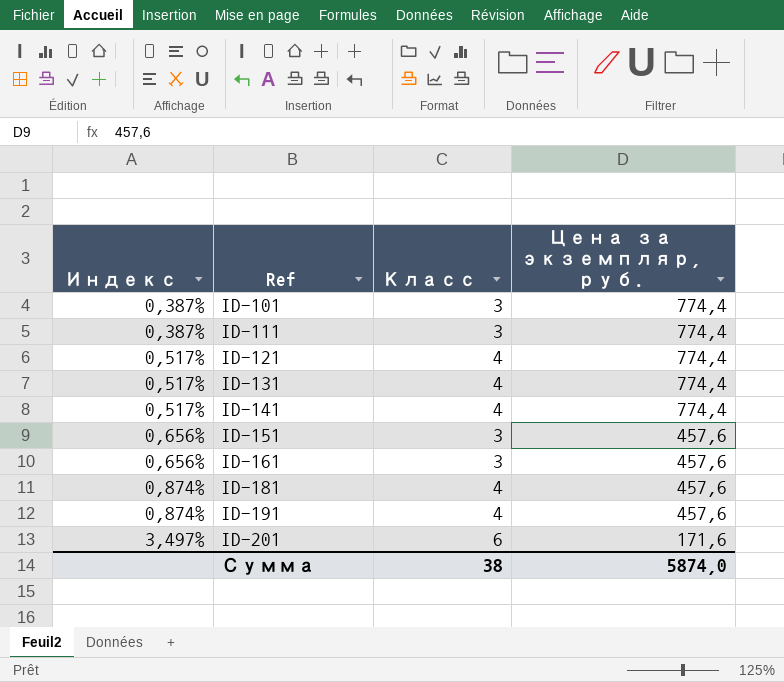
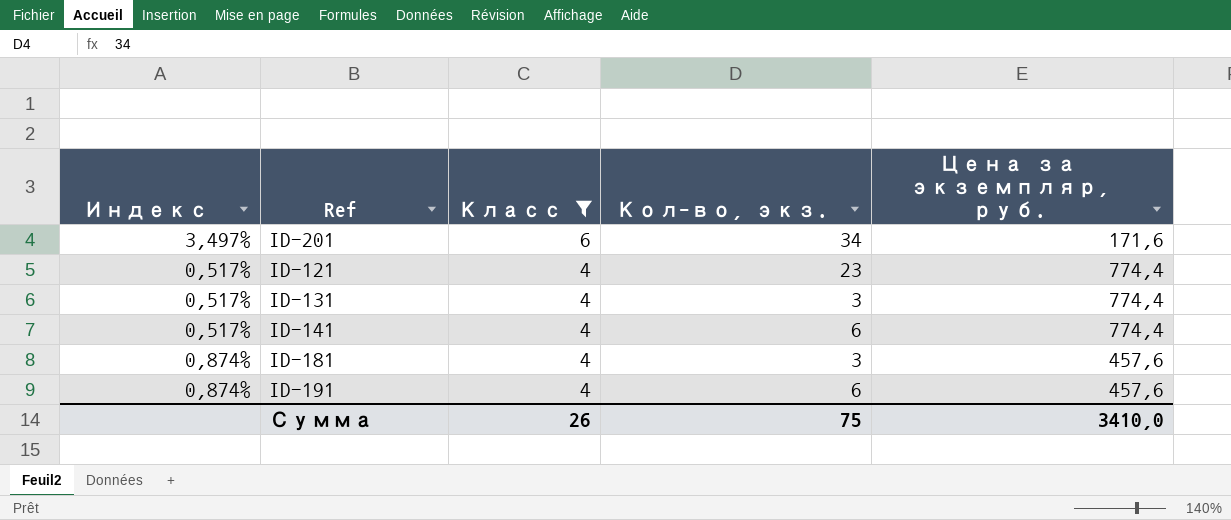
filter: none -> Класс != 3
row order: Индекс ascending -> Класс descending
column Кол-во, экз. | position: none -> 4
Сумма | Класс: 38 -> 26
Сумма | Цена за экземпляр, руб.: 5874,0 -> 3410,0

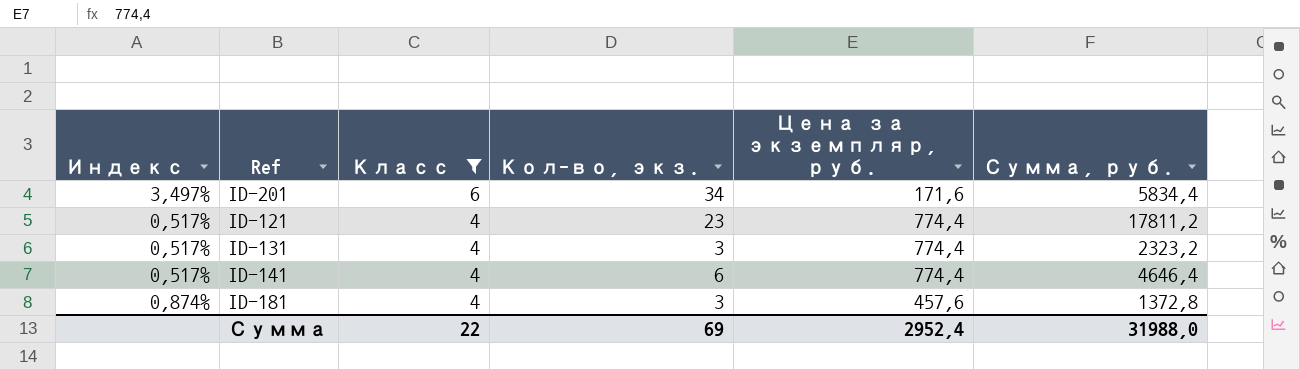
column Сумма, руб. | formula: none -> [Кол-во, экз.] * [Цена за экземпляр, руб.]
row ID-191: 0,874% | 4 | 6 | 457,6 -> none
Сумма | Класс: 26 -> 22
Сумма | Кол-во, экз.: 75 -> 69
Сумма | Цена за экземпляр, руб.: 3410,0 -> 2952,4

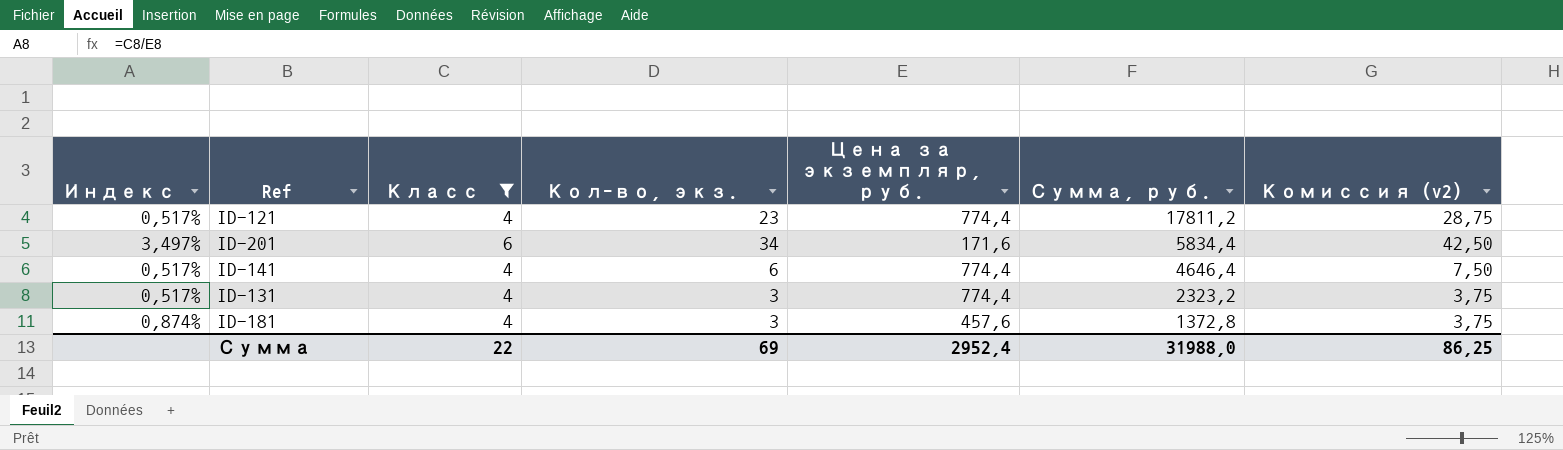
row order: Класс descending -> Сумма, руб. descending
column Комиссия (v2) | formula: none -> [Кол-во, экз.] * 1,25

